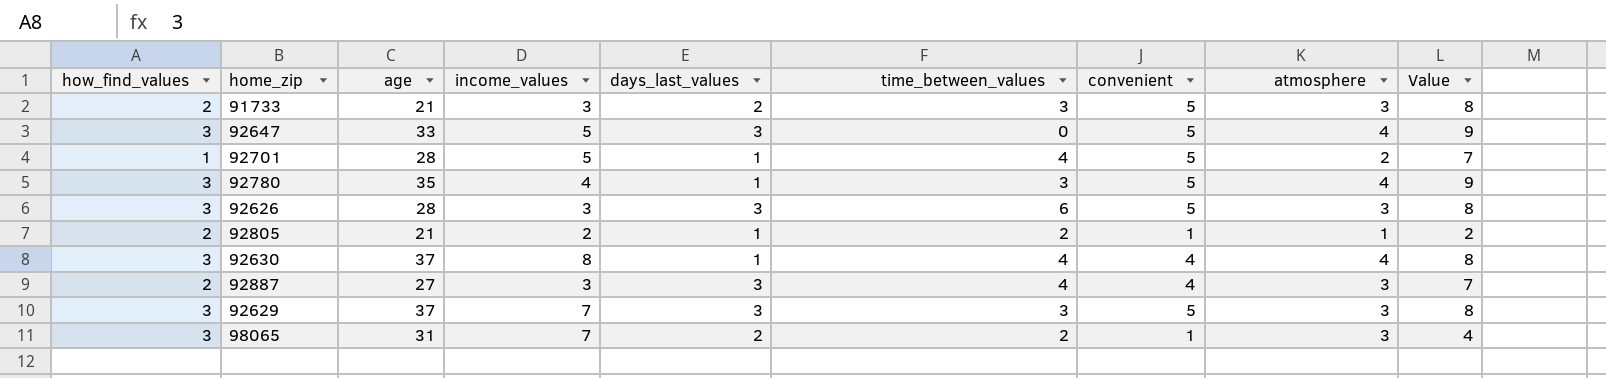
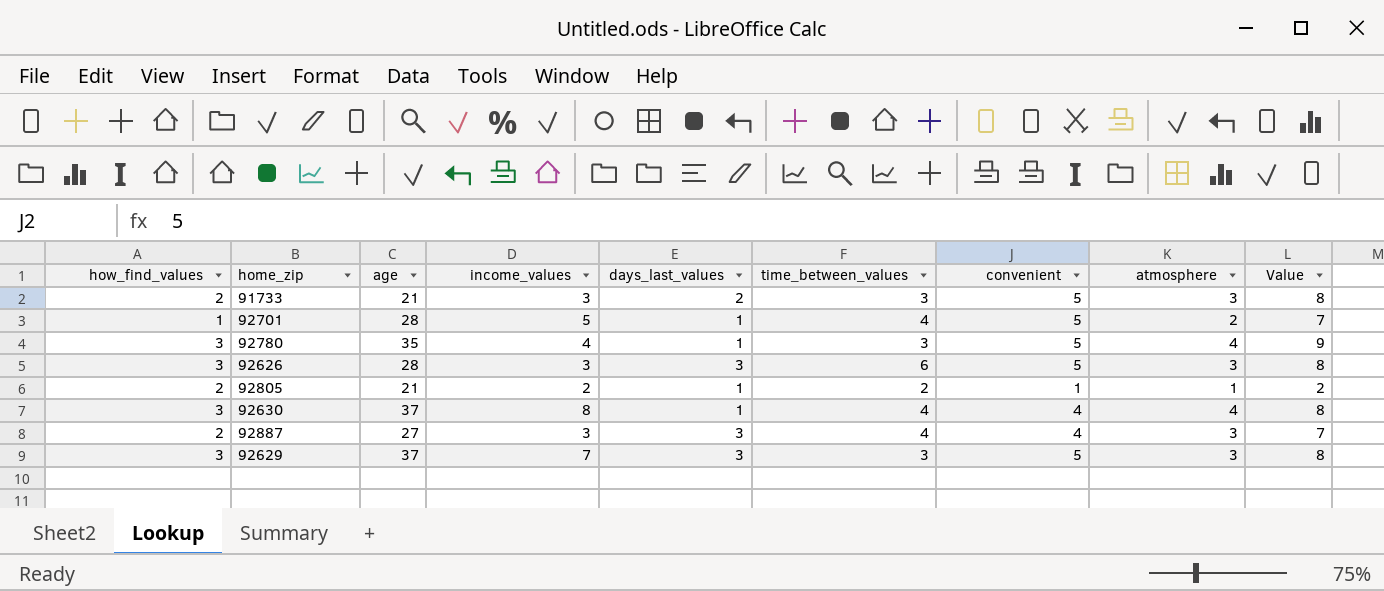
row 92647: 3 | 33 | 5 | 3 | 0 | 5 | 4 | 9 -> none
row 98065: 3 | 31 | 7 | 2 | 2 | 1 | 3 | 4 -> none

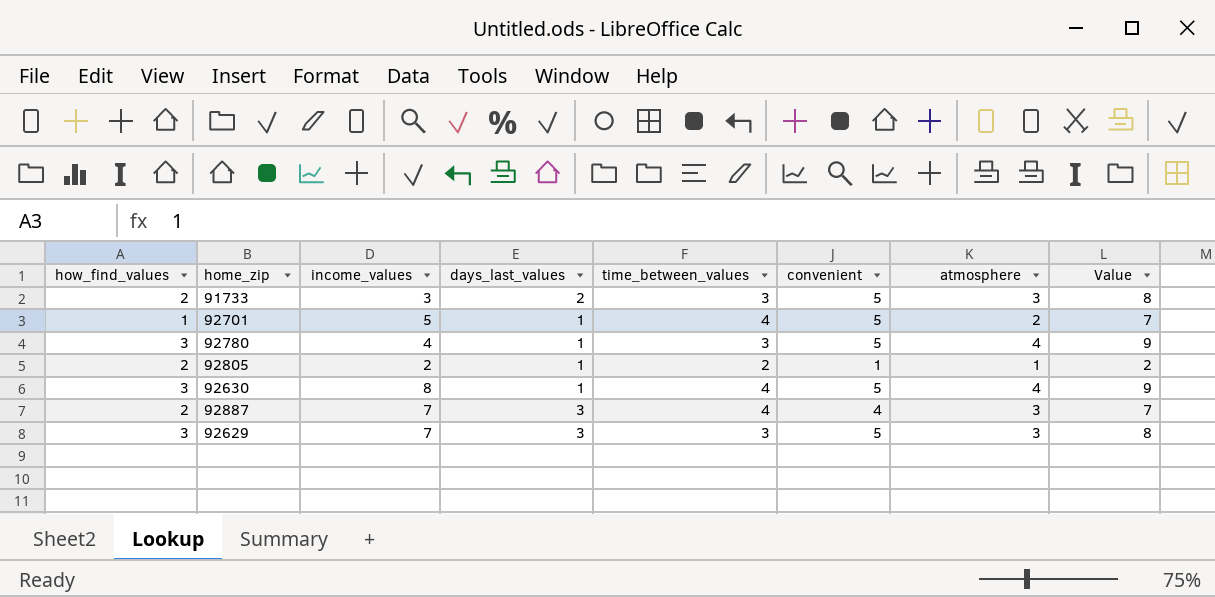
column age | position: 3 -> none
row 92626: 3 | 28 | 3 | 3 | 6 | 5 | 3 | 8 -> none
92630 | convenient: 4 -> 5
92630 | Value: 8 -> 9
92887 | income_values: 3 -> 7

